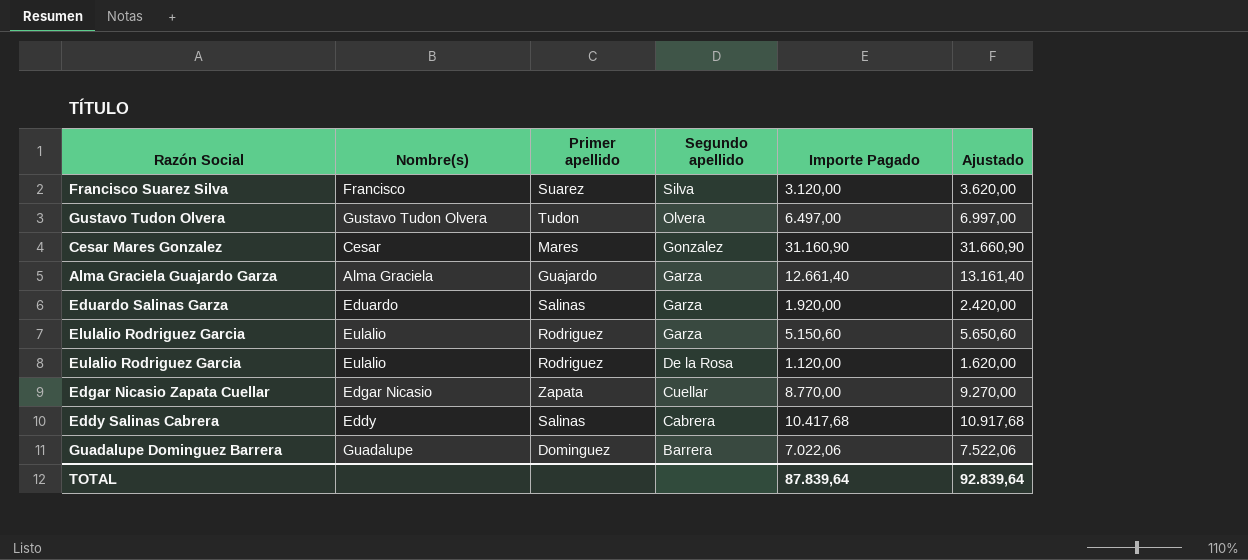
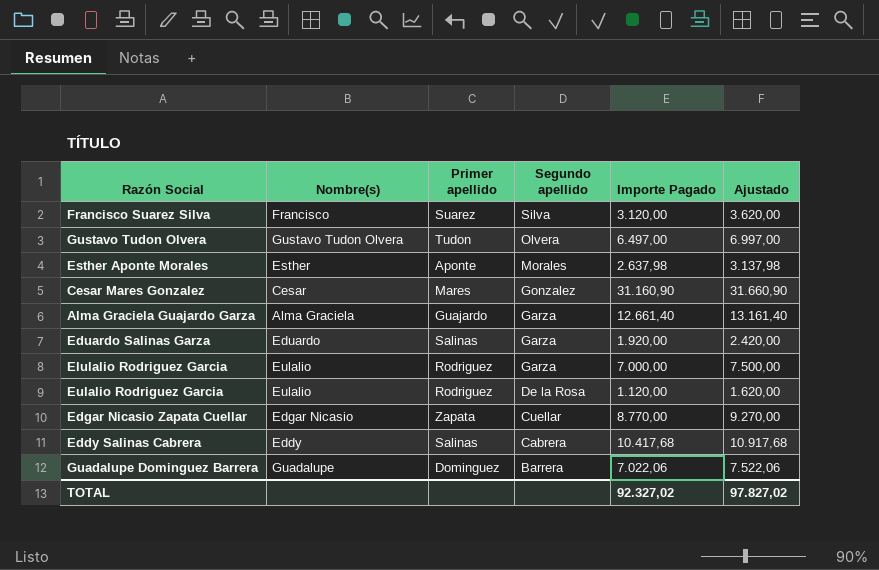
row Esther Aponte Morales: none -> Esther | Aponte | Morales | 2.637,98 | 3.137,98
Elulalio Rodriguez Garcia | Importe Pagado: 5.150,60 -> 7.000,00
Elulalio Rodriguez Garcia | Ajustado: 5.650,60 -> 7.500,00
TOTAL | Importe Pagado: 87.839,64 -> 92.327,02
TOTAL | Ajustado: 92.839,64 -> 97.827,02

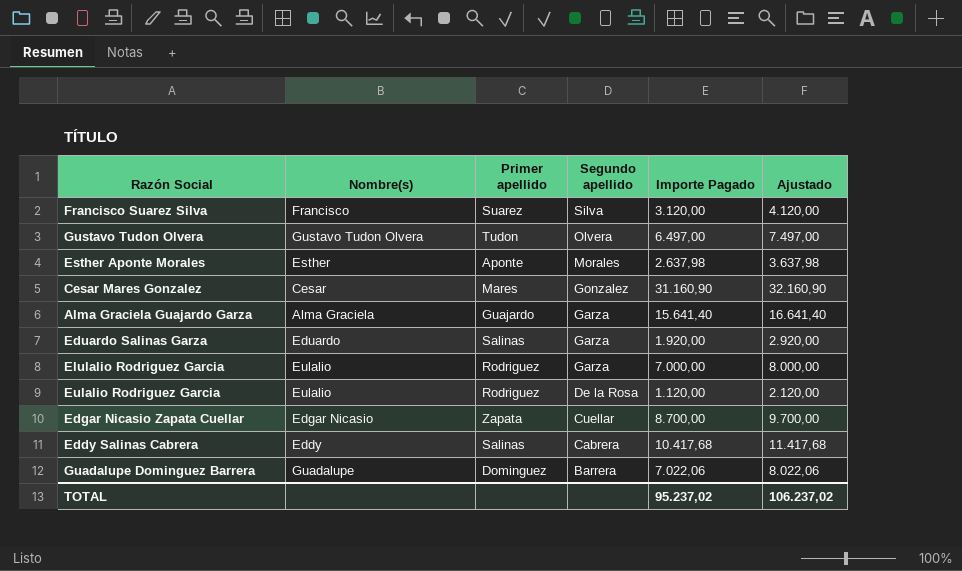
column Ajustado | formula: [Importe Pagado] + 500 -> [Importe Pagado] + 1000
Alma Graciela Guajardo Garza | Importe Pagado: 12.661,40 -> 15.641,40
Edgar Nicasio Zapata Cuellar | Importe Pagado: 8.770,00 -> 8.700,00
TOTAL | Importe Pagado: 92.327,02 -> 95.237,02
TOTAL | Ajustado: 97.827,02 -> 106.237,02

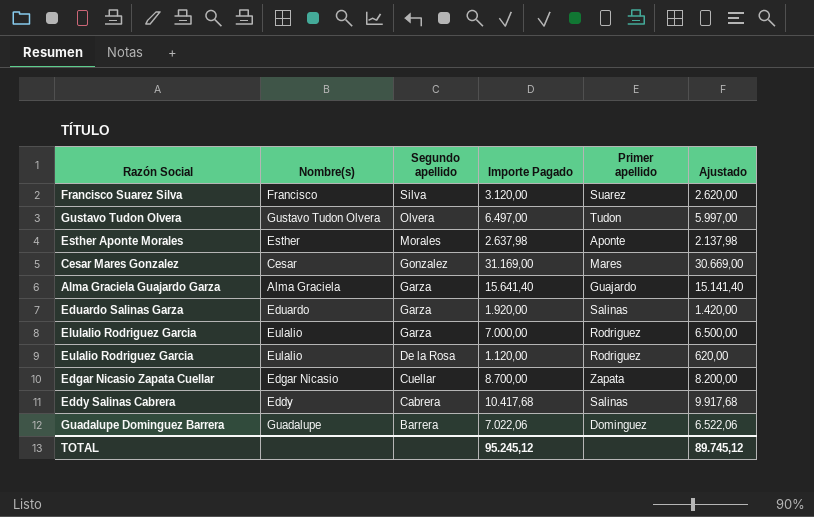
column Primer apellido | position: 3 -> 5
column Ajustado | formula: [Importe Pagado] + 1000 -> [Importe Pagado] - 500
Cesar Mares Gonzalez | Importe Pagado: 31.160,90 -> 31.169,00
TOTAL | Importe Pagado: 95.237,02 -> 95.245,12
TOTAL | Ajustado: 106.237,02 -> 89.745,12

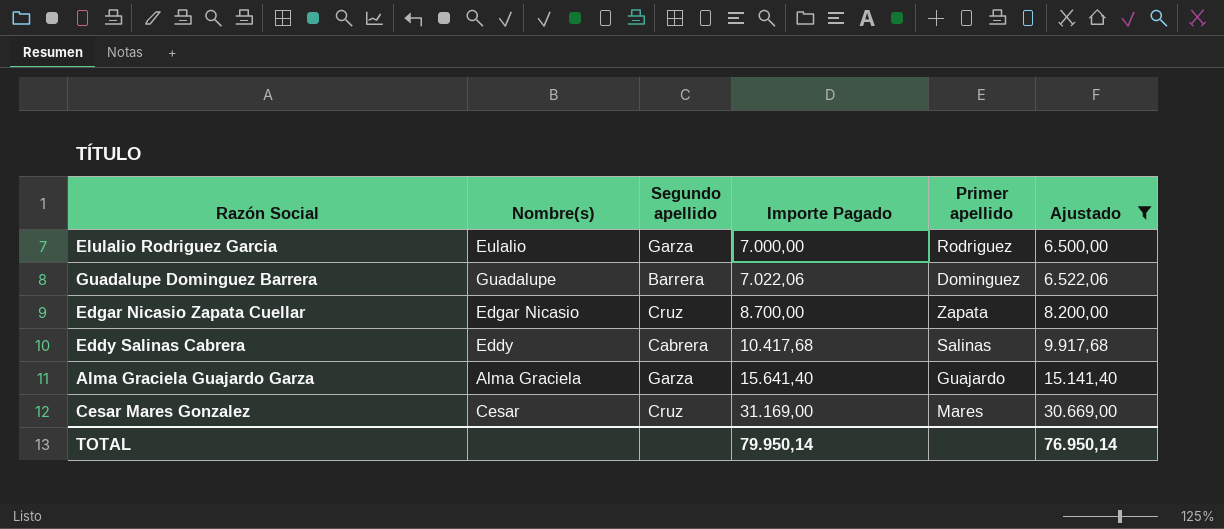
filter: none -> Ajustado >= 6.500,00
row order: Segundo apellido descending -> Importe Pagado ascending
Edgar Nicasio Zapata Cuellar | Segundo apellido: Cuellar -> Cruz
Cesar Mares Gonzalez | Segundo apellido: Gonzalez -> Cruz
TOTAL | Importe Pagado: 95.245,12 -> 79.950,14
TOTAL | Ajustado: 89.745,12 -> 76.950,14

